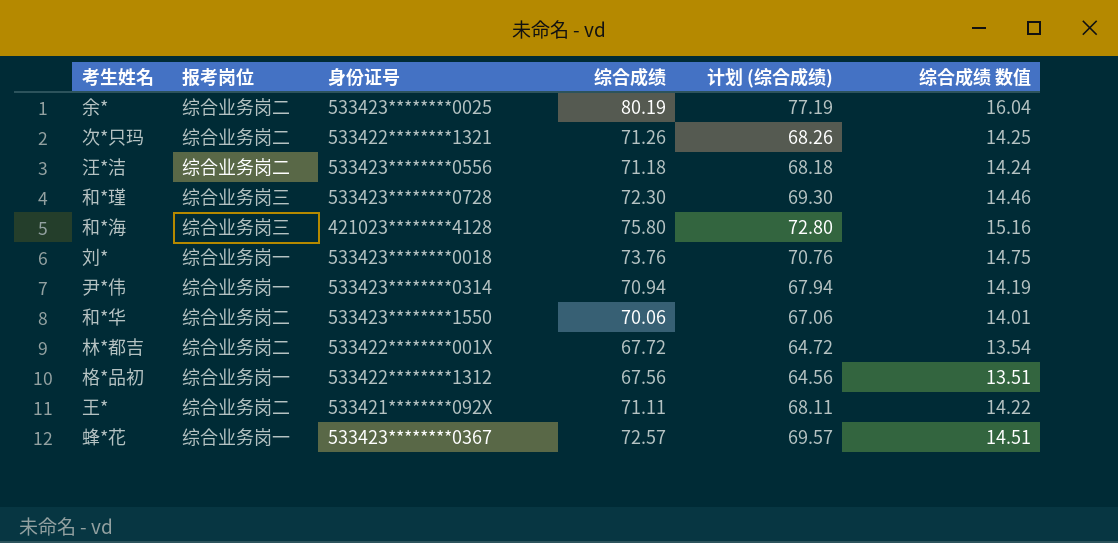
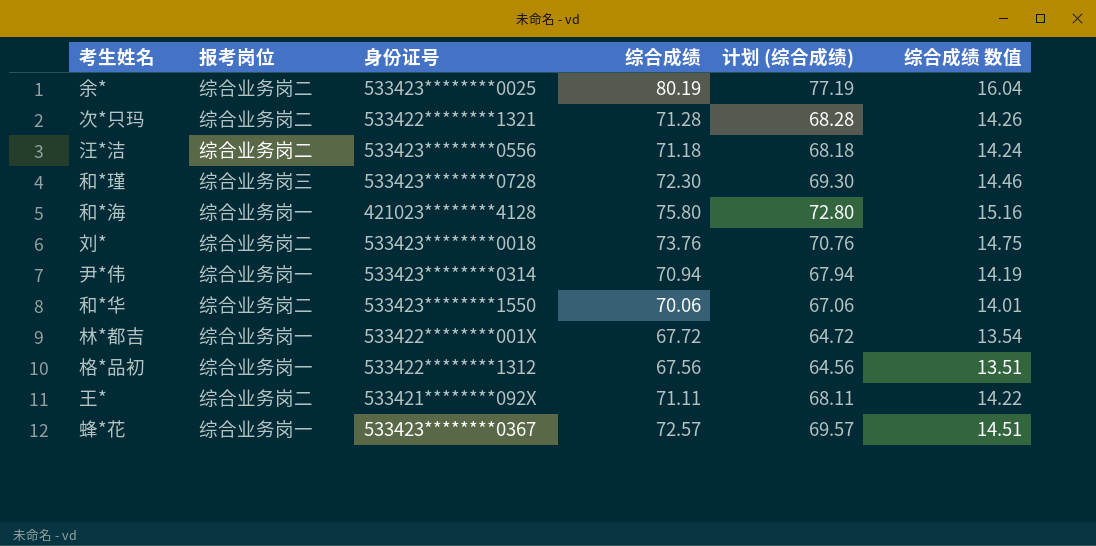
次*只玛 | 综合成绩: 71.26 -> 71.28
次*只玛 | 计划 (综合成绩): 68.26 -> 68.28
次*只玛 | 综合成绩 数值: 14.25 -> 14.26
和*海 | 报考岗位: 综合业务岗三 -> 综合业务岗一
刘* | 报考岗位: 综合业务岗一 -> 综合业务岗二
林*都吉 | 报考岗位: 综合业务岗二 -> 综合业务岗一

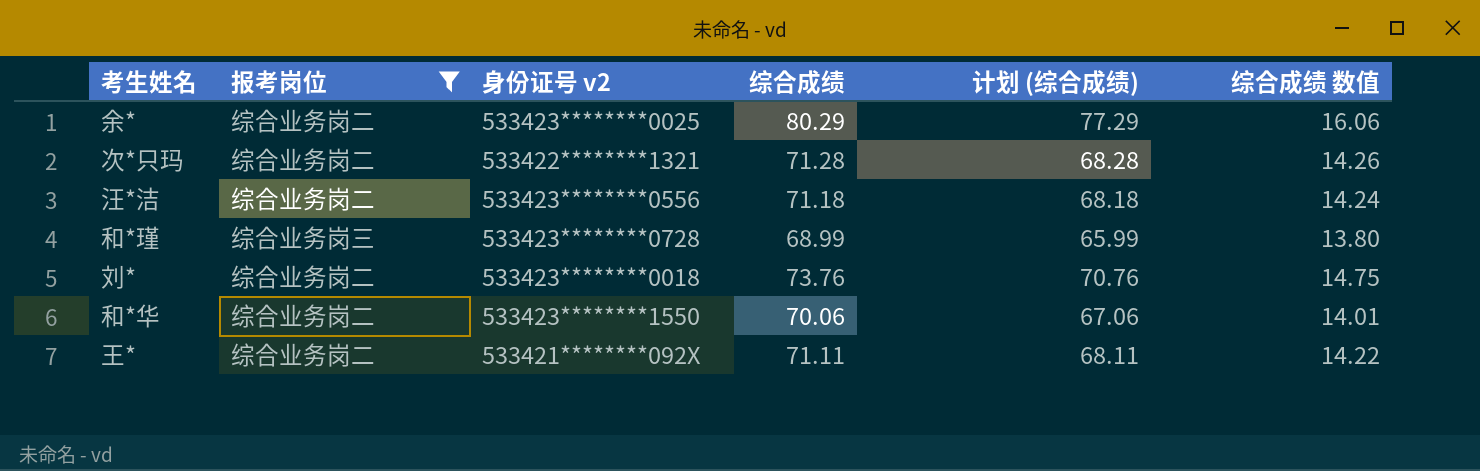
filter: none -> 报考岗位 != 综合业务岗一
column name: 身份证号 -> 身份证号 v2
余* | 综合成绩: 80.19 -> 80.29
余* | 计划 (综合成绩): 77.19 -> 77.29
余* | 综合成绩 数值: 16.04 -> 16.06
和*瑾 | 综合成绩: 72.30 -> 68.99
和*瑾 | 计划 (综合成绩): 69.30 -> 65.99
和*瑾 | 综合成绩 数值: 14.46 -> 13.80

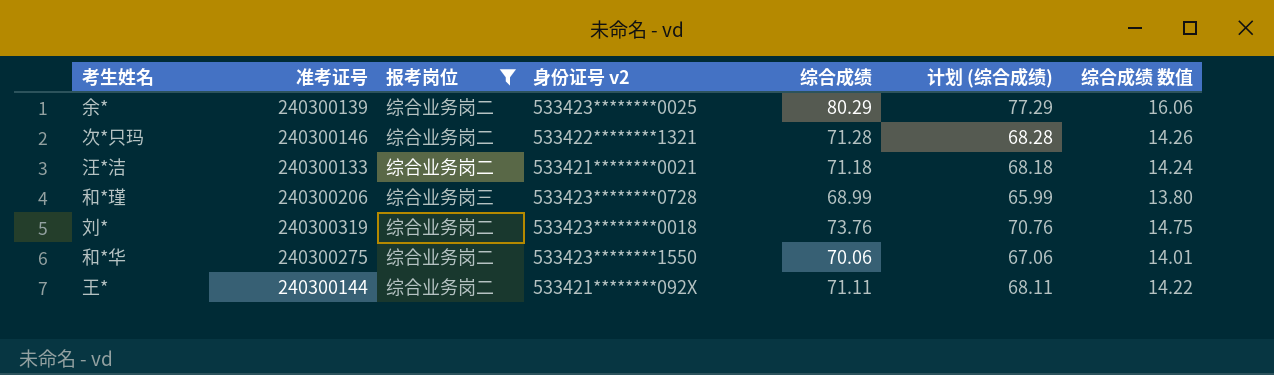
column 准考证号 | position: none -> 2
汪*洁 | 身份证号 v2: 533423********0556 -> 533421********0021

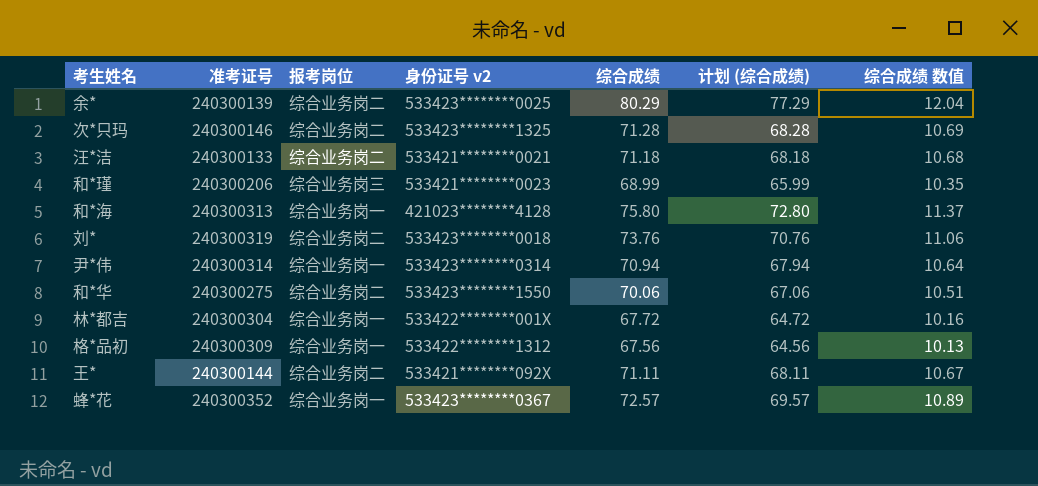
filter: 报考岗位 != 综合业务岗一 -> none
column 综合成绩 数值 | formula: [综合成绩] * 0.2 -> [综合成绩] * 0.15
次*只玛 | 身份证号 v2: 533422********1321 -> 533423********1325
和*瑾 | 身份证号 v2: 533423********0728 -> 533421********0023

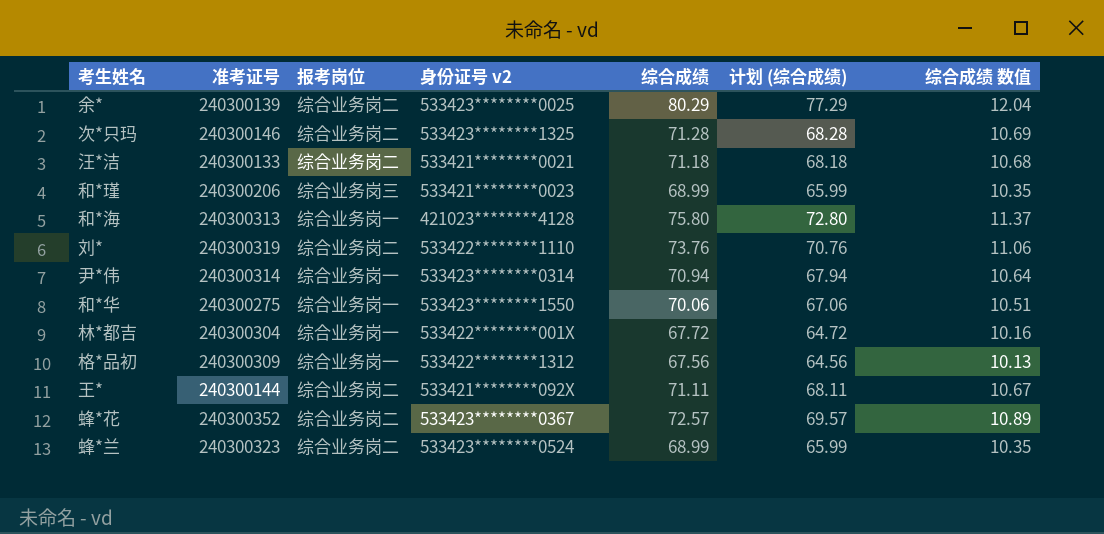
刘* | 身份证号 v2: 533423********0018 -> 533422********1110
和*华 | 报考岗位: 综合业务岗二 -> 综合业务岗一
蜂*花 | 报考岗位: 综合业务岗一 -> 综合业务岗二
row 蜂*兰: none -> 240300323 | 综合业务岗二 | 533423********0524 | 68.99 | 65.99 | 10.35

